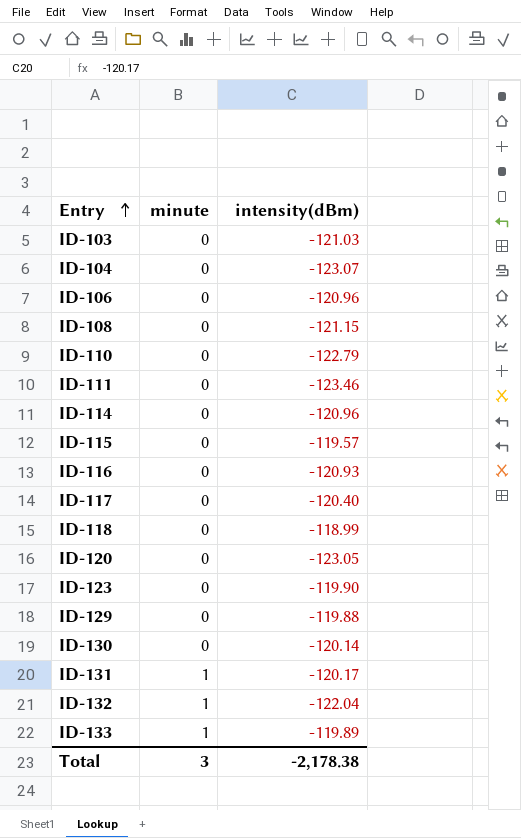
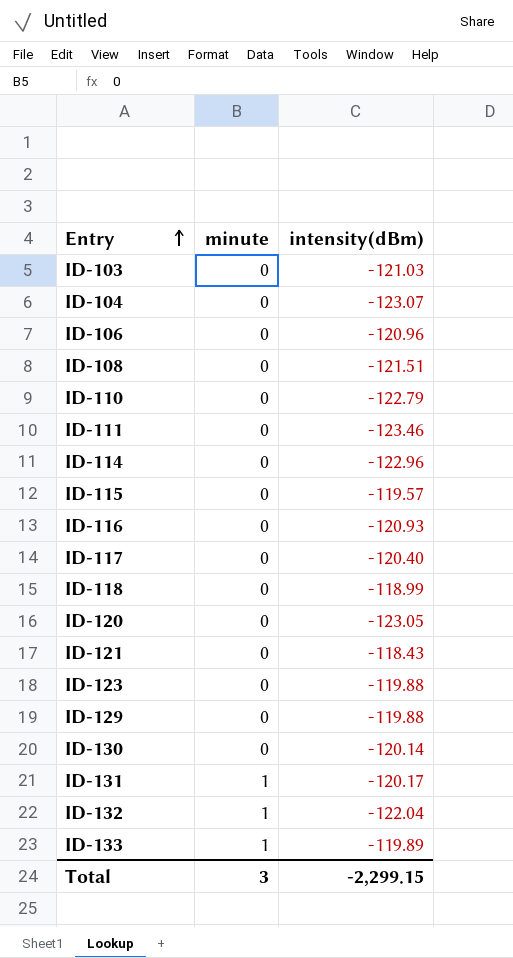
ID-108 | intensity(dBm): -121.15 -> -121.51
ID-114 | intensity(dBm): -120.96 -> -122.96
row ID-121: none -> 0 | -118.43
ID-123 | intensity(dBm): -119.90 -> -119.88
Total | intensity(dBm): -2,178.38 -> -2,299.15

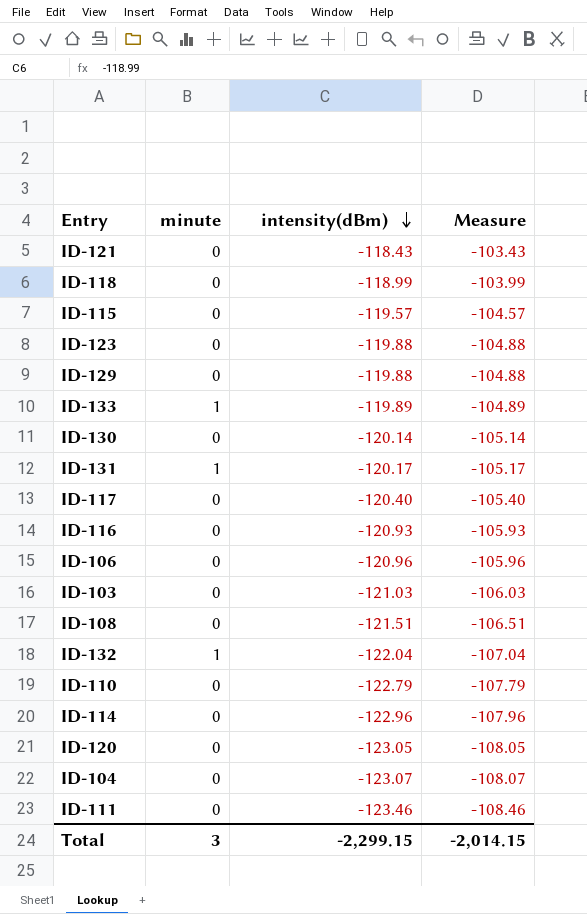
row order: Entry ascending -> intensity(dBm) descending
column Measure | formula: none -> [intensity(dBm)] + 15

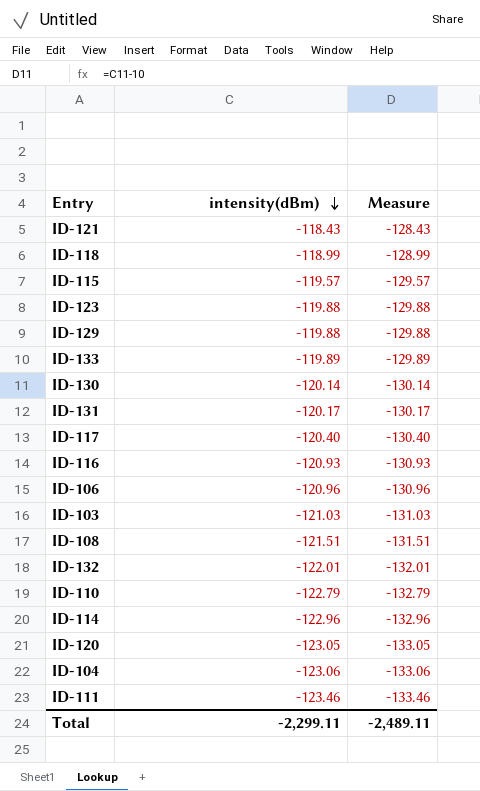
column minute | position: 2 -> none
column Measure | formula: [intensity(dBm)] + 15 -> [intensity(dBm)] - 10
ID-132 | intensity(dBm): -122.04 -> -122.01
ID-104 | intensity(dBm): -123.07 -> -123.06
Total | intensity(dBm): -2,299.15 -> -2,299.11
Total | Measure: -2,014.15 -> -2,489.11

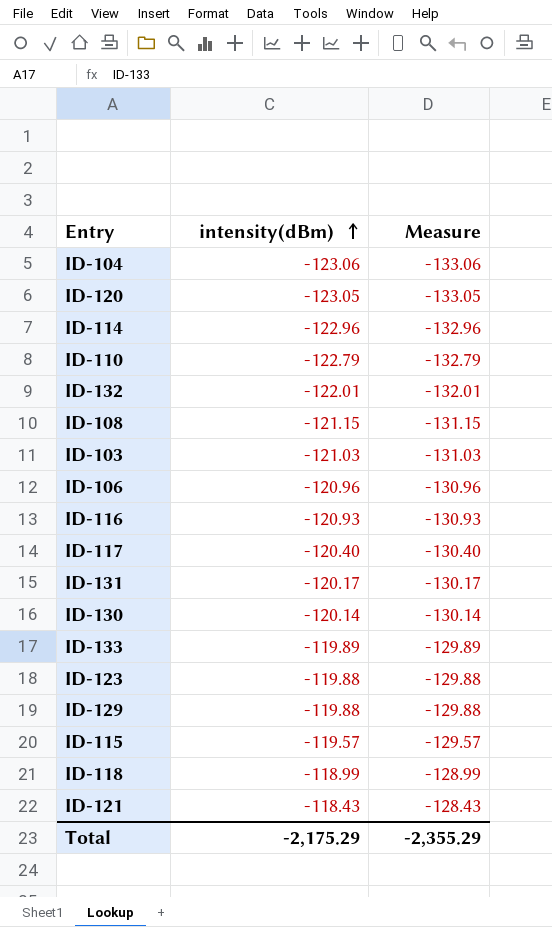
row order: intensity(dBm) descending -> intensity(dBm) ascending
row ID-111: -123.46 | -133.46 -> none
ID-108 | intensity(dBm): -121.51 -> -121.15
ID-108 | Measure: -131.51 -> -131.15
Total | intensity(dBm): -2,299.11 -> -2,175.29
Total | Measure: -2,489.11 -> -2,355.29

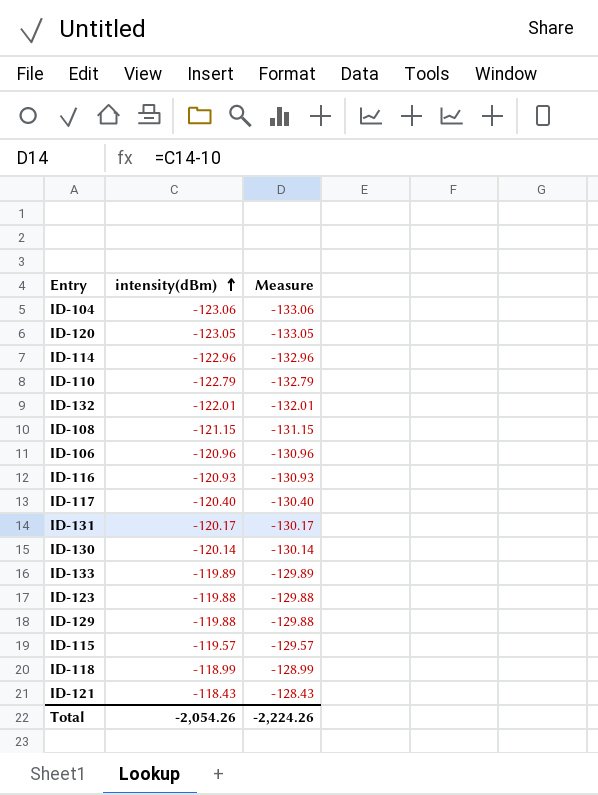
row ID-103: -121.03 | -131.03 -> none
Total | intensity(dBm): -2,175.29 -> -2,054.26
Total | Measure: -2,355.29 -> -2,224.26

